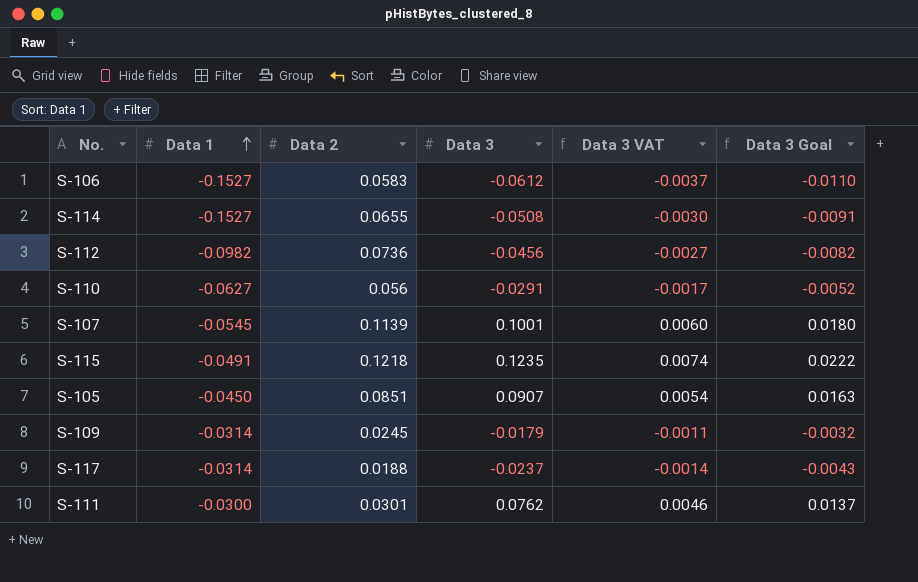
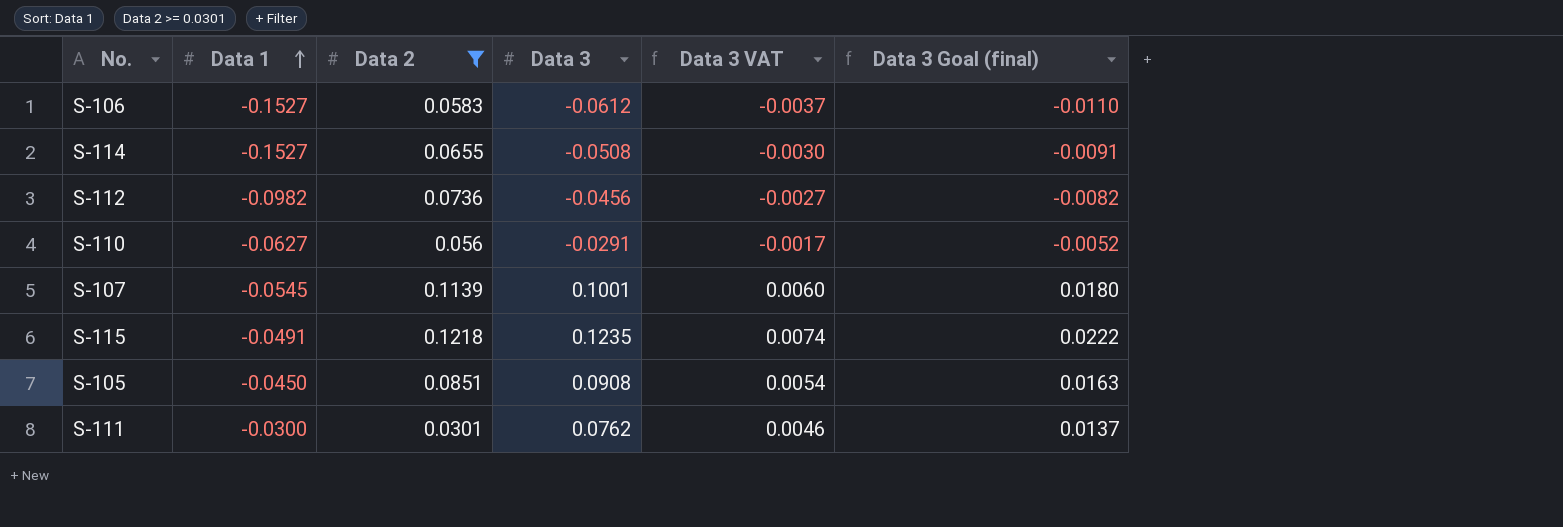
filter: none -> Data 2 >= 0.0301
column name: Data 3 Goal -> Data 3 Goal (final)
S-105 | Data 3: 0.0907 -> 0.0908

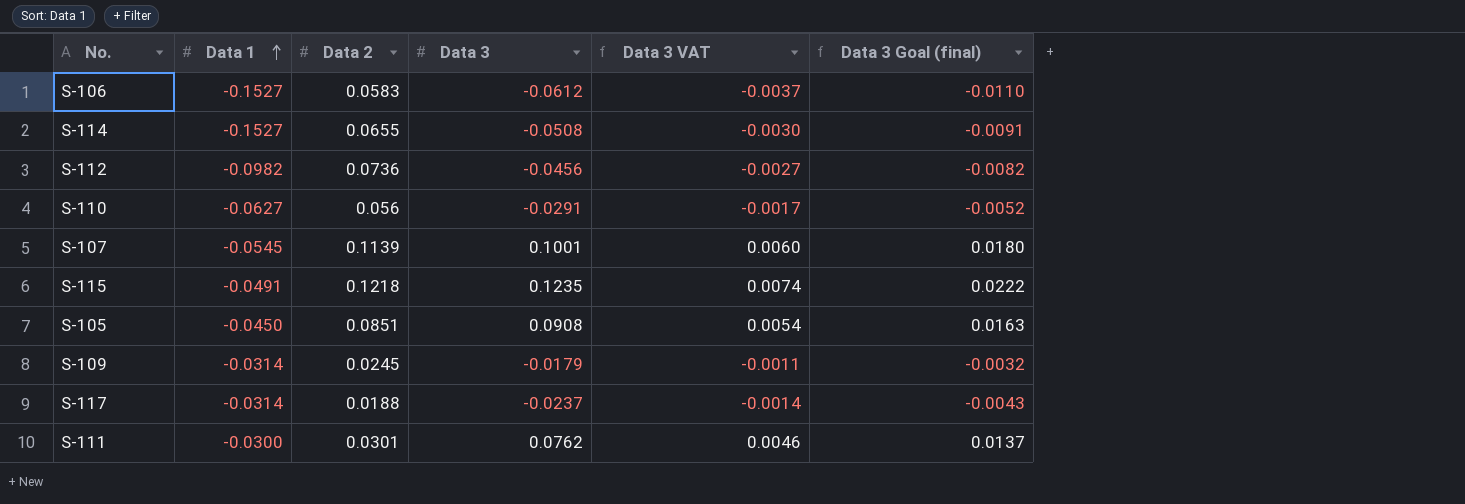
filter: Data 2 >= 0.0301 -> none

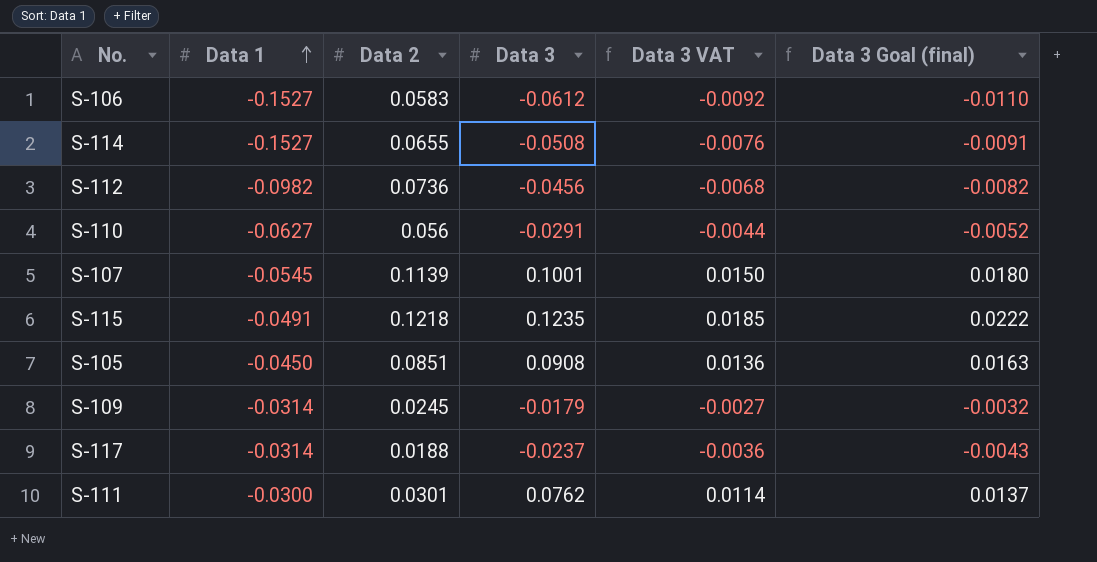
column Data 3 VAT | formula: [Data 3] * 0.06 -> [Data 3] * 0.15

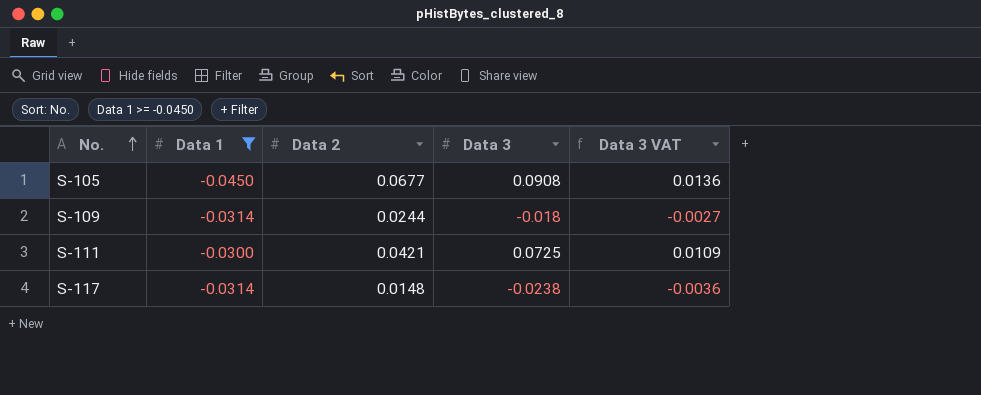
filter: none -> Data 1 >= -0.0450
row order: Data 1 ascending -> No. ascending
column Data 3 Goal (final) | formula: [Data 3] * 0.18 -> none
S-105 | Data 2: 0.0851 -> 0.0677
S-109 | Data 2: 0.0245 -> 0.0244
S-109 | Data 3: -0.0179 -> -0.018
S-111 | Data 2: 0.0301 -> 0.0421
S-111 | Data 3: 0.0762 -> 0.0725
S-111 | Data 3 VAT: 0.0114 -> 0.0109
S-117 | Data 2: 0.0188 -> 0.0148
S-117 | Data 3: -0.0237 -> -0.0238

